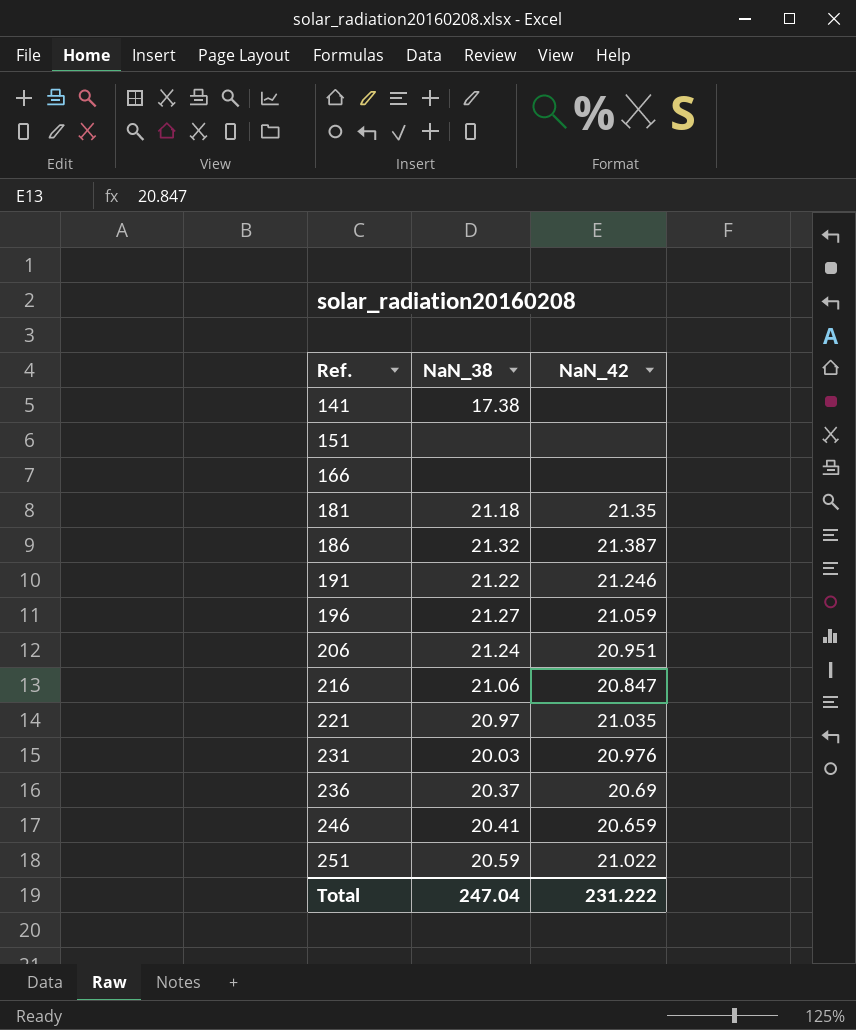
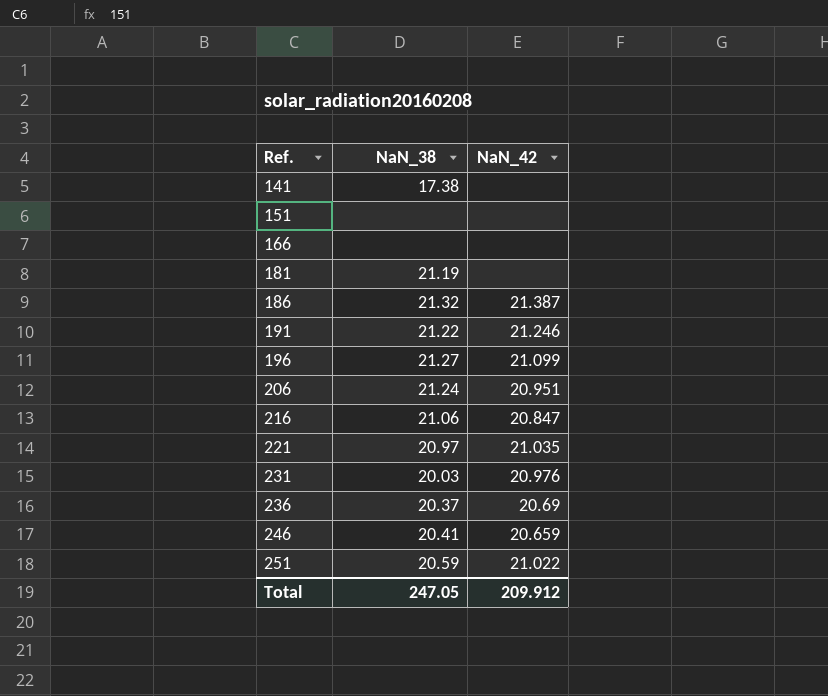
181 | NaN_38: 21.18 -> 21.19
181 | NaN_42: 21.35 -> none
196 | NaN_42: 21.059 -> 21.099
Total | NaN_38: 247.04 -> 247.05
Total | NaN_42: 231.222 -> 209.912

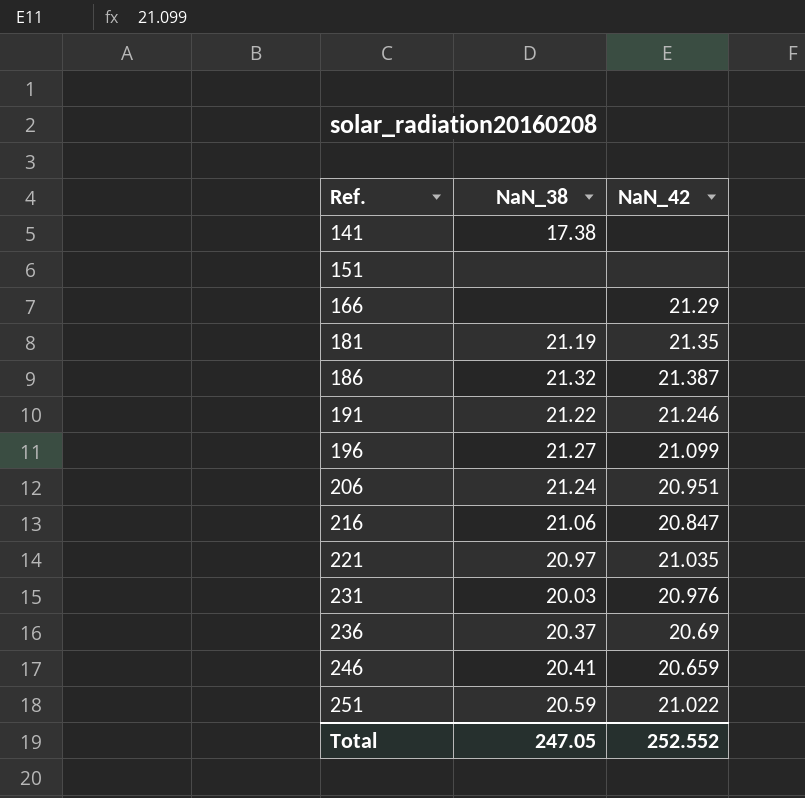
166 | NaN_42: none -> 21.29
181 | NaN_42: none -> 21.35
Total | NaN_42: 209.912 -> 252.552

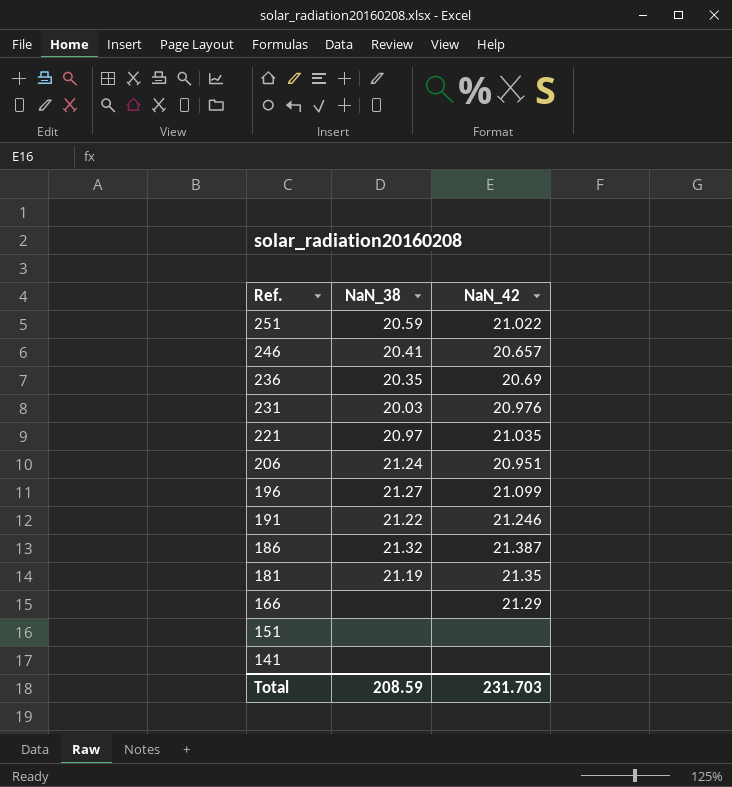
row order: Ref. ascending -> Ref. descending
row 216: 21.06 | 20.847 -> none
246 | NaN_42: 20.659 -> 20.657
236 | NaN_38: 20.37 -> 20.35
141 | NaN_38: 17.38 -> none
Total | NaN_38: 247.05 -> 208.59
Total | NaN_42: 252.552 -> 231.703

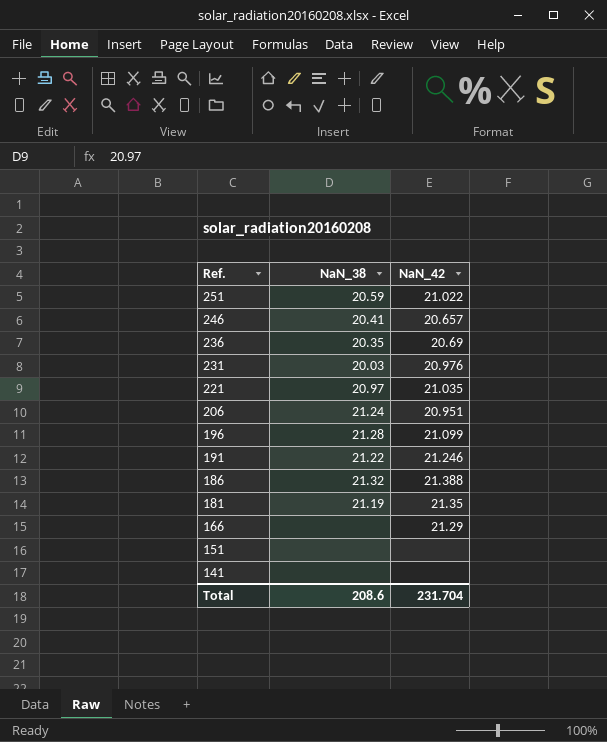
196 | NaN_38: 21.27 -> 21.28
186 | NaN_42: 21.387 -> 21.388
Total | NaN_38: 208.59 -> 208.6
Total | NaN_42: 231.703 -> 231.704

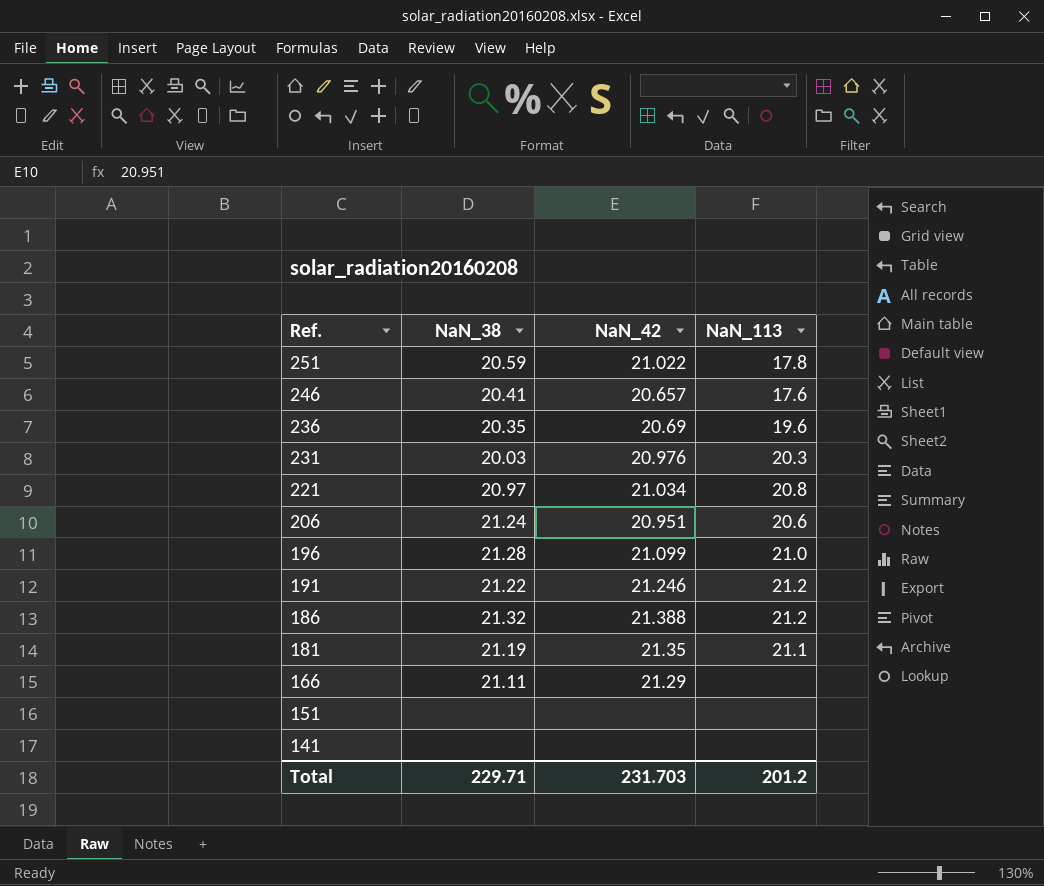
column NaN_113 | position: none -> 4
221 | NaN_42: 21.035 -> 21.034
166 | NaN_38: none -> 21.11
Total | NaN_38: 208.6 -> 229.71
Total | NaN_42: 231.704 -> 231.703

